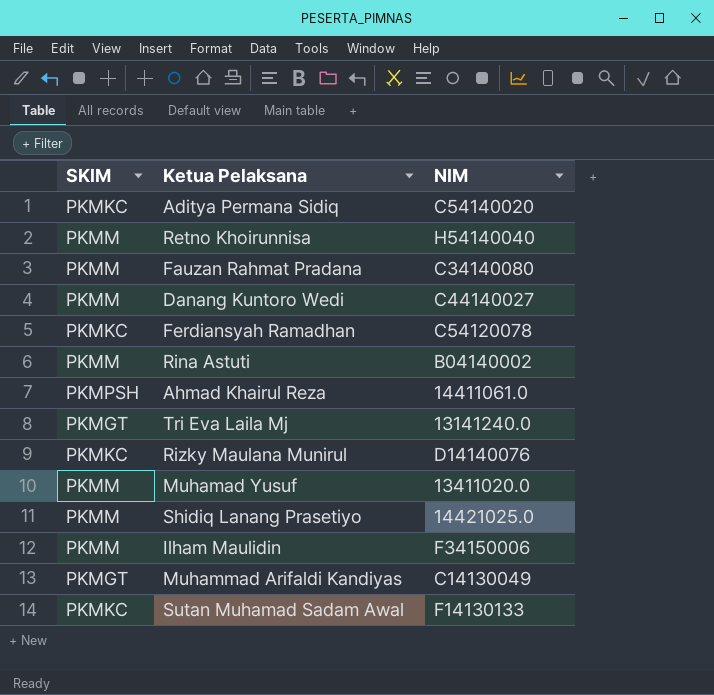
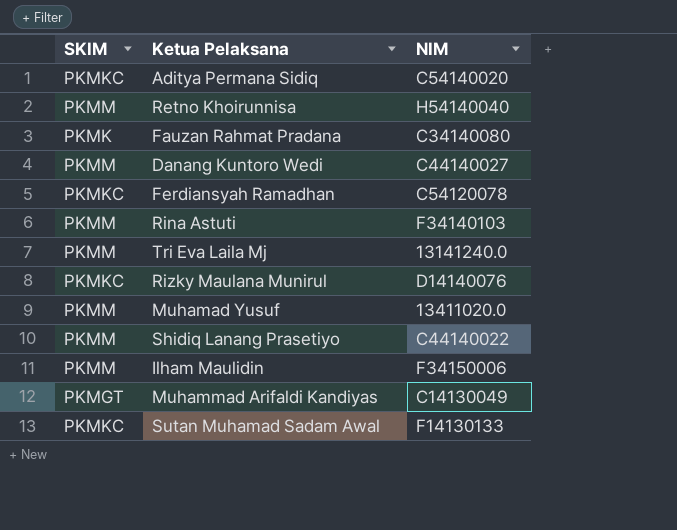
row Ahmad Khairul Reza: PKMPSH | 14411061.0 -> none
Fauzan Rahmat Pradana | SKIM: PKMM -> PKMK
Rina Astuti | NIM: B04140002 -> F34140103
Tri Eva Laila Mj | SKIM: PKMGT -> PKMM
Shidiq Lanang Prasetiyo | NIM: 14421025.0 -> C44140022

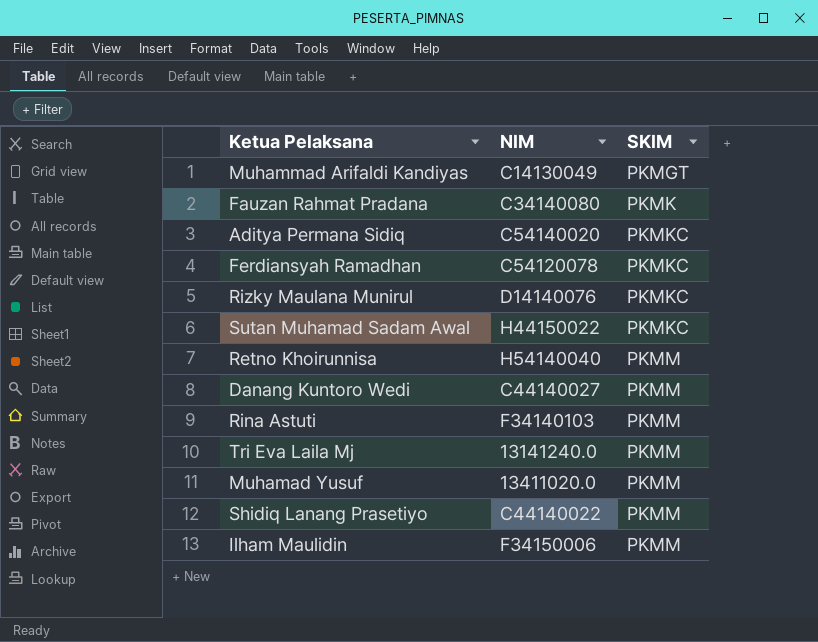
row order: none -> SKIM ascending
column SKIM | position: 1 -> 3
Sutan Muhamad Sadam Awal | NIM: F14130133 -> H44150022

